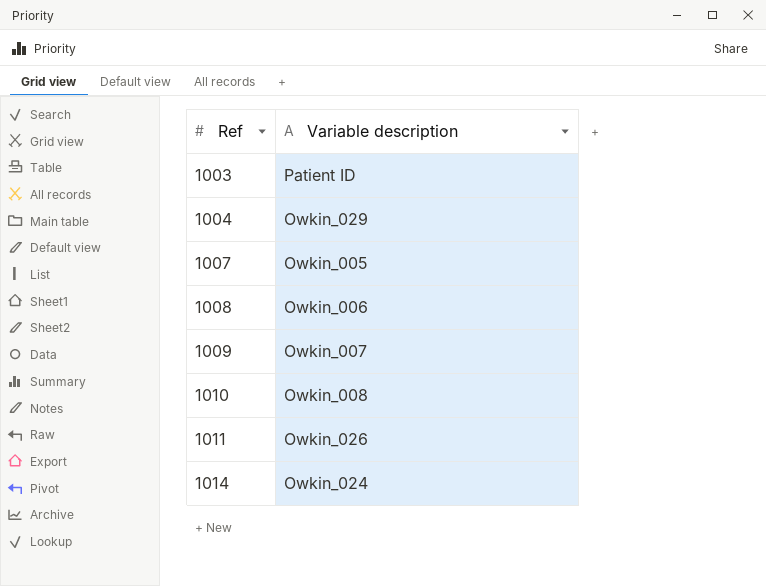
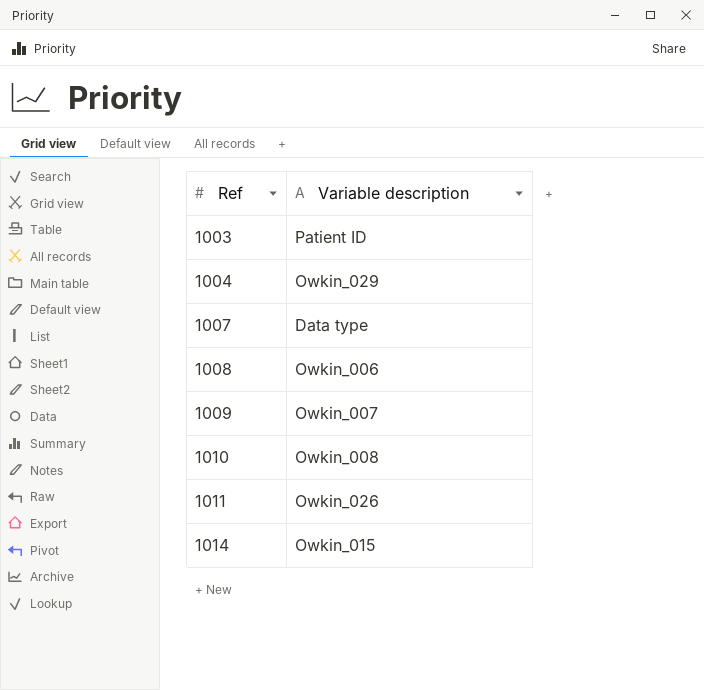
1007 | Variable description: Owkin_005 -> Data type
1014 | Variable description: Owkin_024 -> Owkin_015

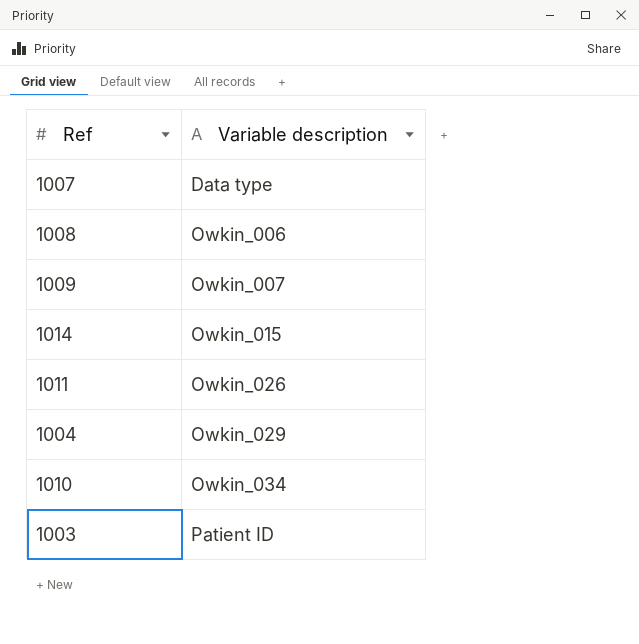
row order: Ref ascending -> Variable description ascending
1010 | Variable description: Owkin_008 -> Owkin_034

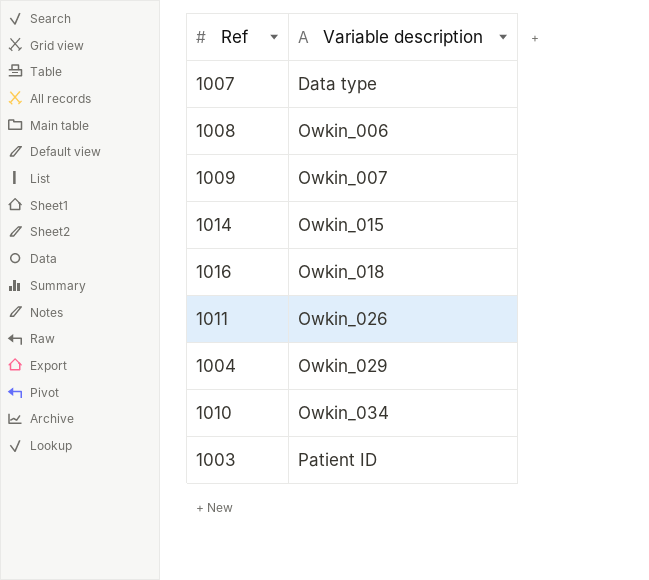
row 1016: none -> Owkin_018

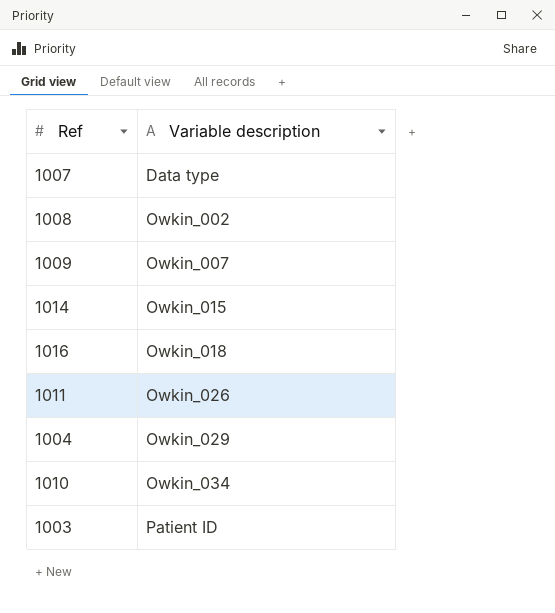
1008 | Variable description: Owkin_006 -> Owkin_002

